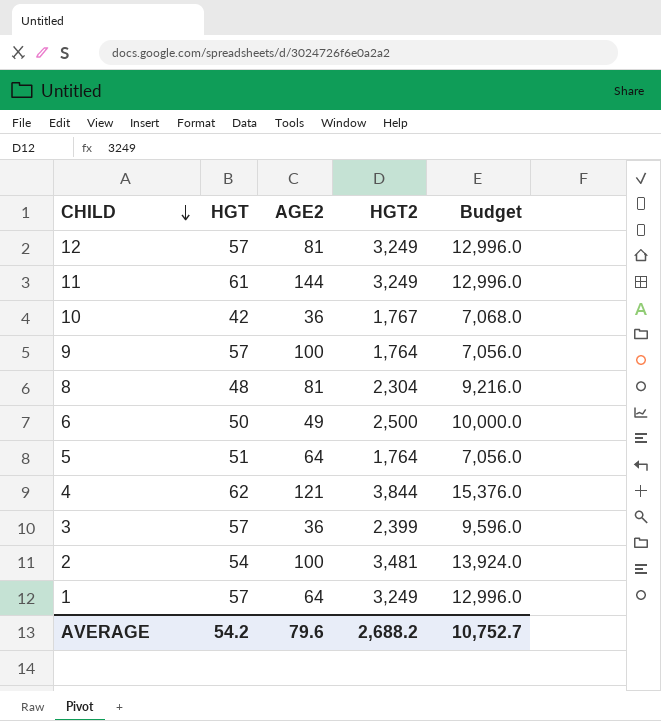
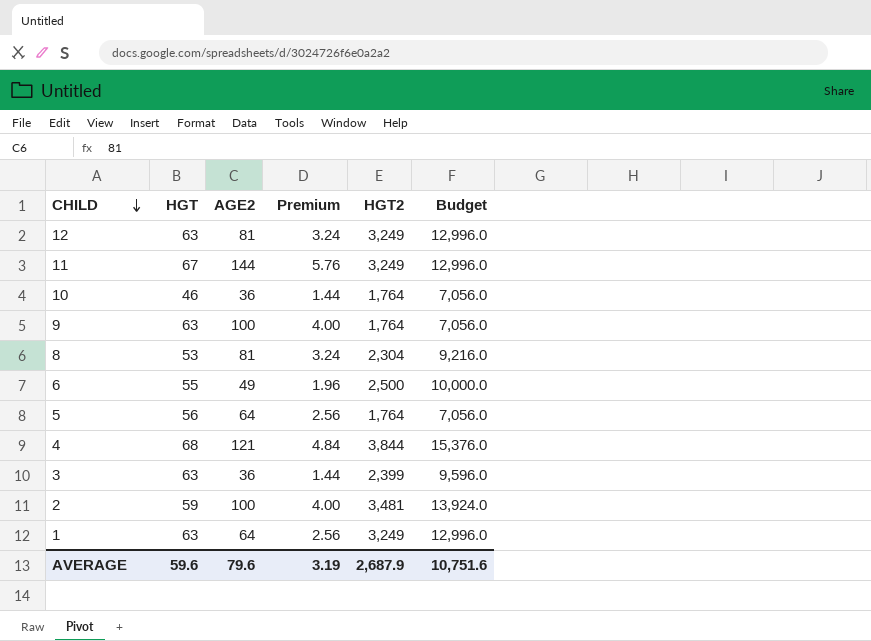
column Premium | formula: none -> [AGE2] * 0.04
12 | HGT: 57 -> 63
11 | HGT: 61 -> 67
10 | HGT: 42 -> 46
10 | HGT2: 1,767 -> 1,764
10 | Budget: 7,068.0 -> 7,056.0
9 | HGT: 57 -> 63
8 | HGT: 48 -> 53
6 | HGT: 50 -> 55
5 | HGT: 51 -> 56
4 | HGT: 62 -> 68
3 | HGT: 57 -> 63
2 | HGT: 54 -> 59
1 | HGT: 57 -> 63
AVERAGE | HGT: 54.2 -> 59.6
AVERAGE | HGT2: 2,688.2 -> 2,687.9
AVERAGE | Budget: 10,752.7 -> 10,751.6

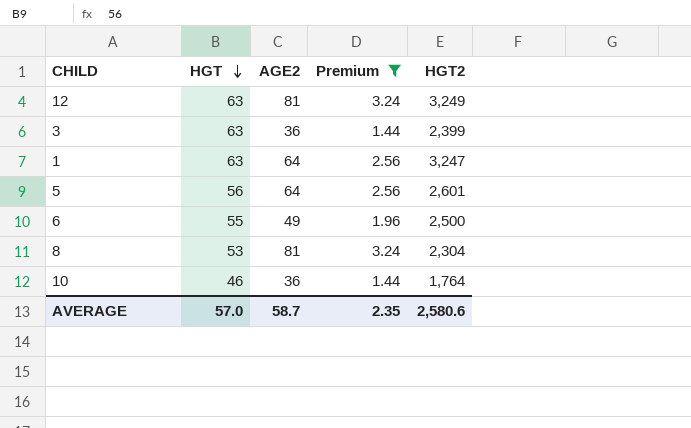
filter: none -> Premium <= 3.24
row order: CHILD descending -> HGT descending
column Budget | formula: [HGT2] * 4 -> none
1 | HGT2: 3,249 -> 3,247
5 | HGT2: 1,764 -> 2,601
AVERAGE | HGT: 59.6 -> 57.0
AVERAGE | AGE2: 79.6 -> 58.7
AVERAGE | Premium: 3.19 -> 2.35
AVERAGE | HGT2: 2,687.9 -> 2,580.6

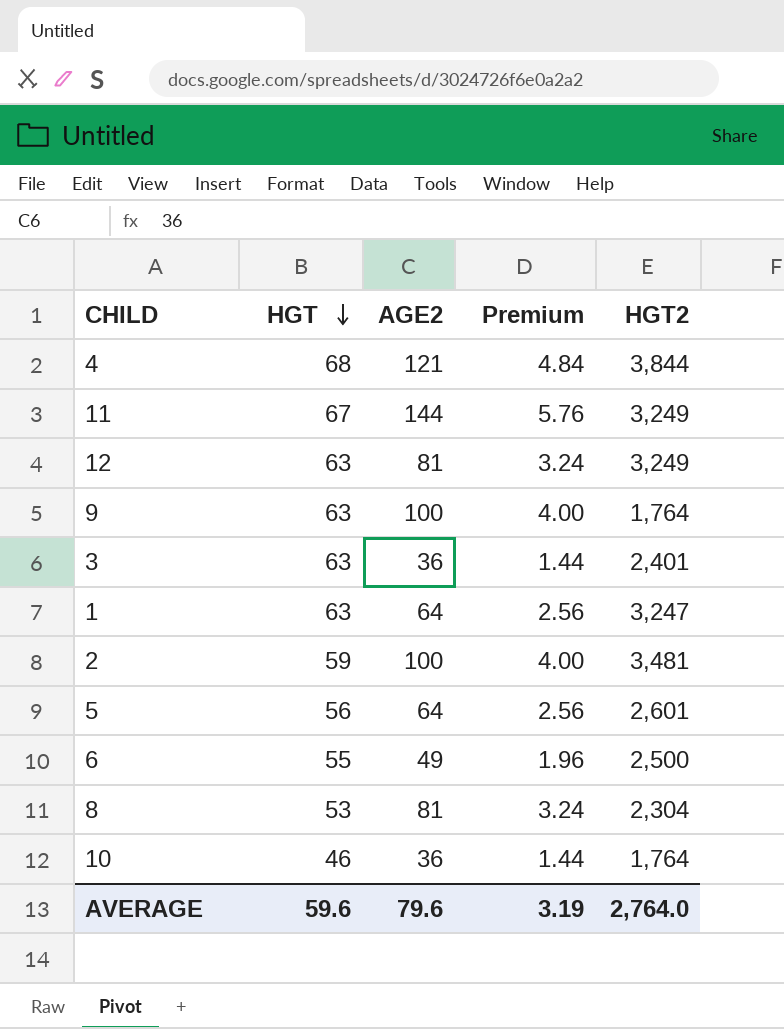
filter: Premium <= 3.24 -> none
3 | HGT2: 2,399 -> 2,401
AVERAGE | HGT: 57.0 -> 59.6
AVERAGE | AGE2: 58.7 -> 79.6
AVERAGE | Premium: 2.35 -> 3.19
AVERAGE | HGT2: 2,580.6 -> 2,764.0

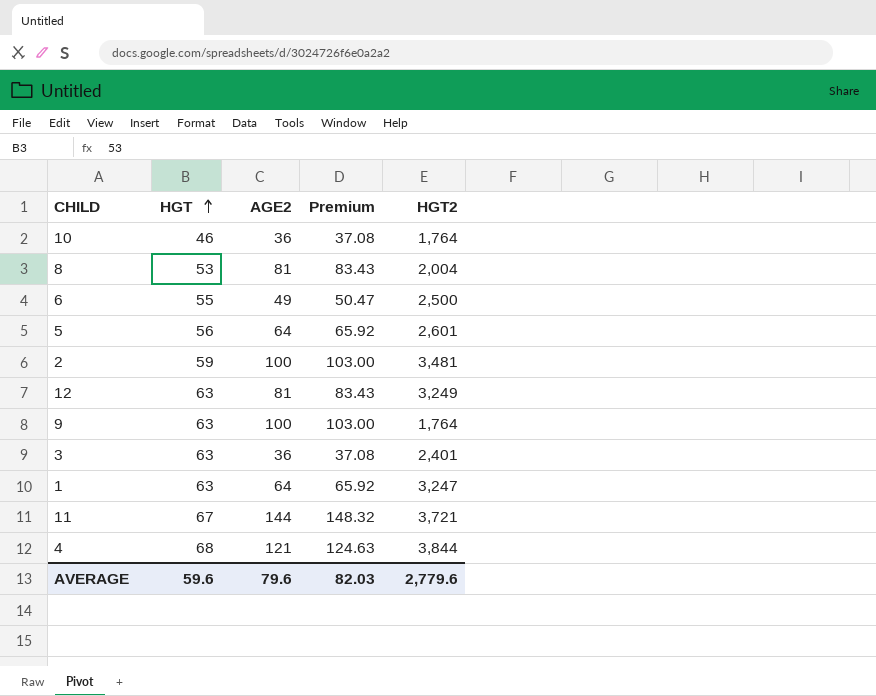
row order: HGT descending -> HGT ascending
column Premium | formula: [AGE2] * 0.04 -> [AGE2] * 1.03
8 | HGT2: 2,304 -> 2,004
11 | HGT2: 3,249 -> 3,721
AVERAGE | Premium: 3.19 -> 82.03
AVERAGE | HGT2: 2,764.0 -> 2,779.6

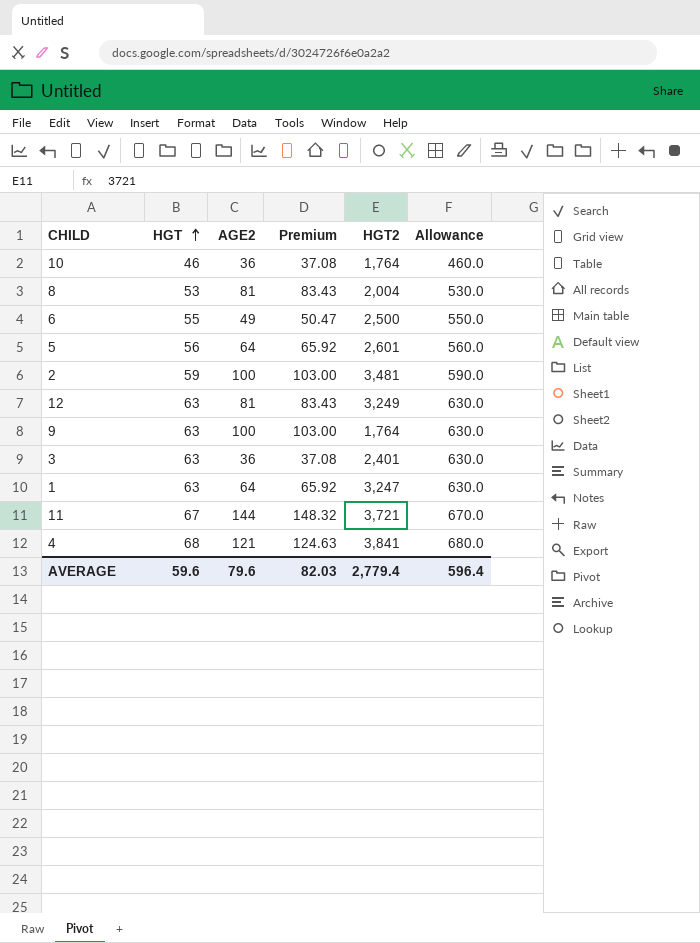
column Allowance | formula: none -> [HGT] * 10
4 | HGT2: 3,844 -> 3,841
AVERAGE | HGT2: 2,779.6 -> 2,779.4

